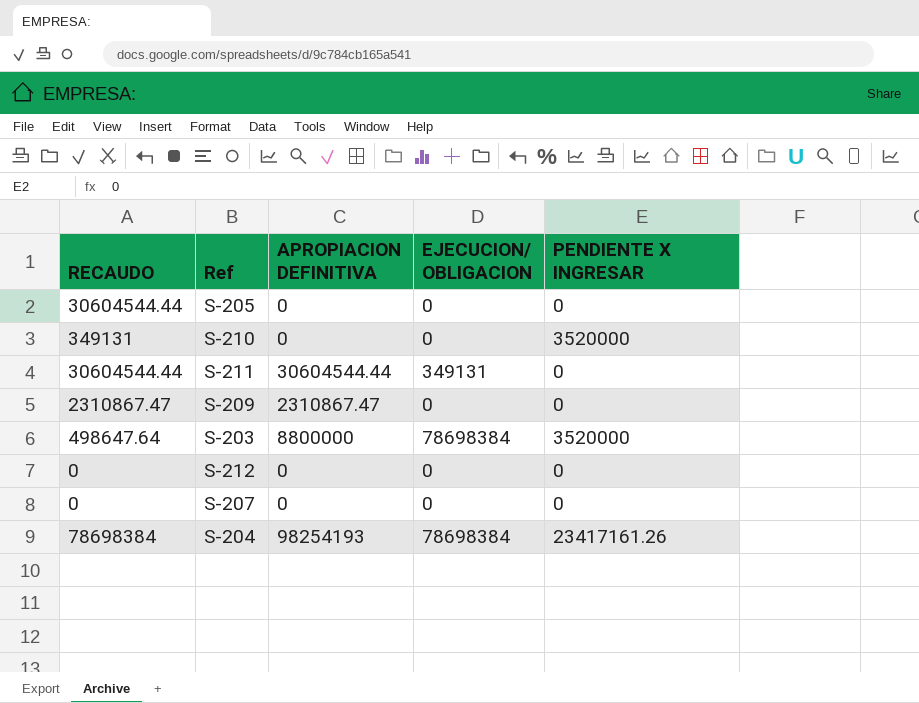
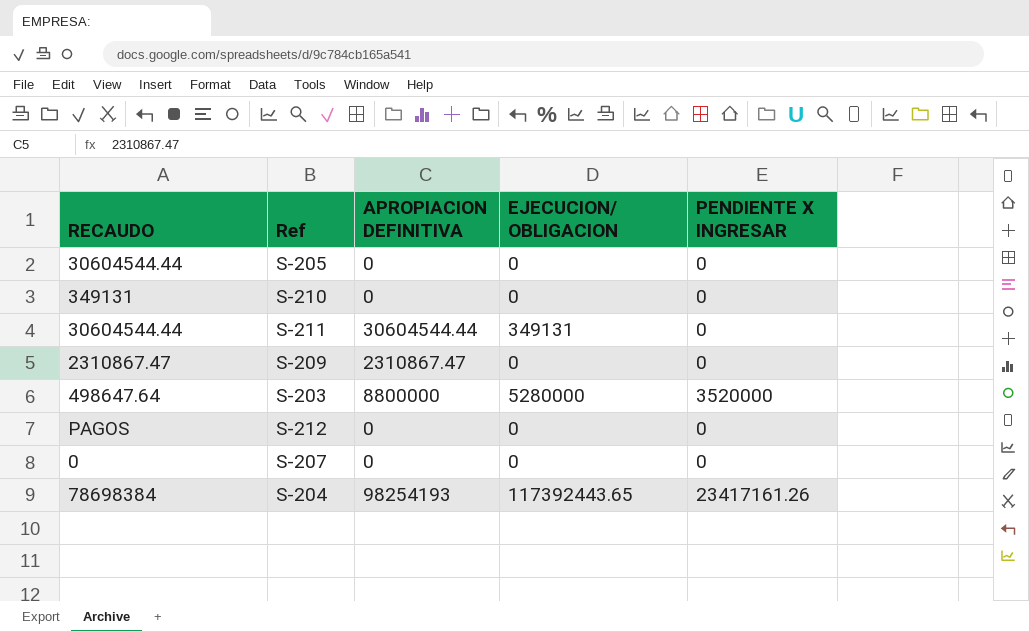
S-210 | PENDIENTE X INGRESAR: 3520000 -> 0
S-203 | EJECUCION/ OBLIGACION: 78698384 -> 5280000
S-212 | RECAUDO: 0 -> PAGOS
S-204 | EJECUCION/ OBLIGACION: 78698384 -> 117392443.65

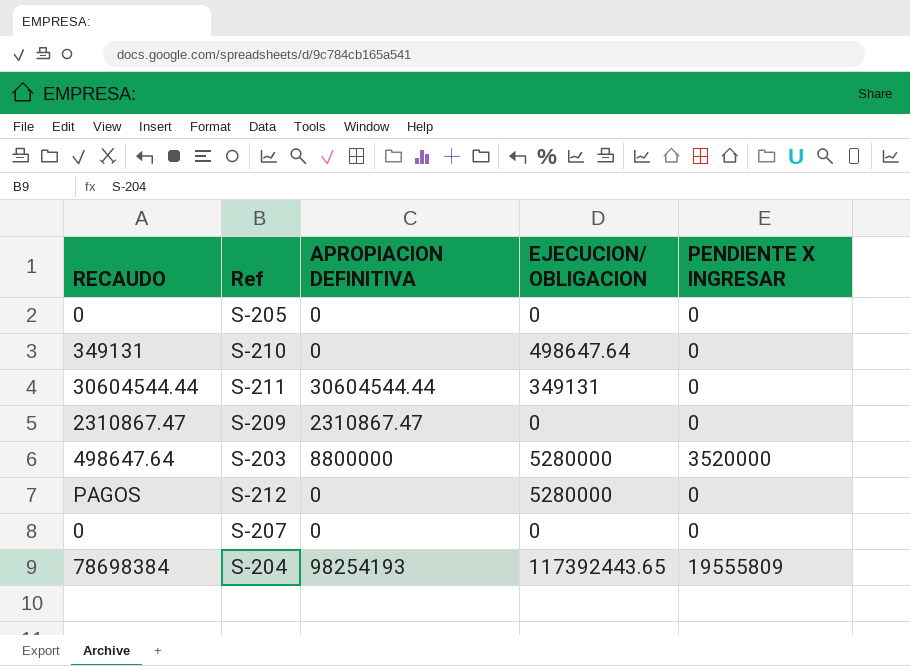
S-205 | RECAUDO: 30604544.44 -> 0
S-210 | EJECUCION/ OBLIGACION: 0 -> 498647.64
S-212 | EJECUCION/ OBLIGACION: 0 -> 5280000
S-204 | PENDIENTE X INGRESAR: 23417161.26 -> 19555809

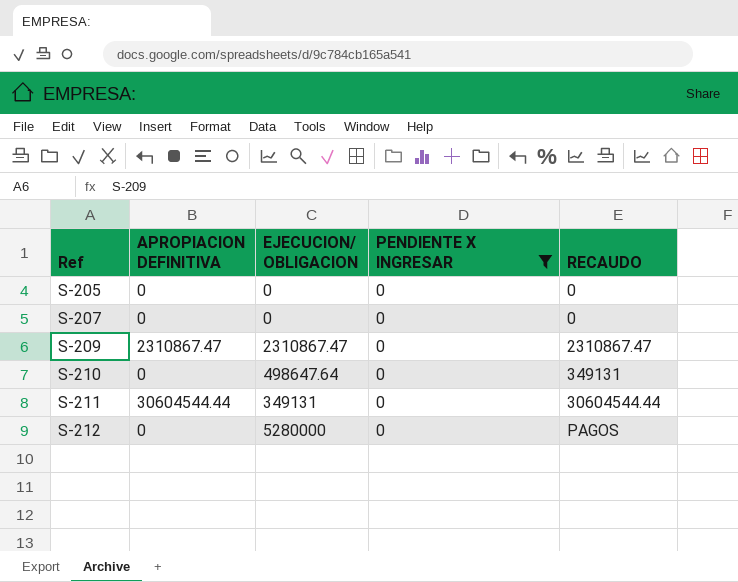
filter: none -> PENDIENTE X INGRESAR = 0
row order: none -> Ref ascending
column RECAUDO | position: 1 -> 5
S-209 | EJECUCION/ OBLIGACION: 0 -> 2310867.47

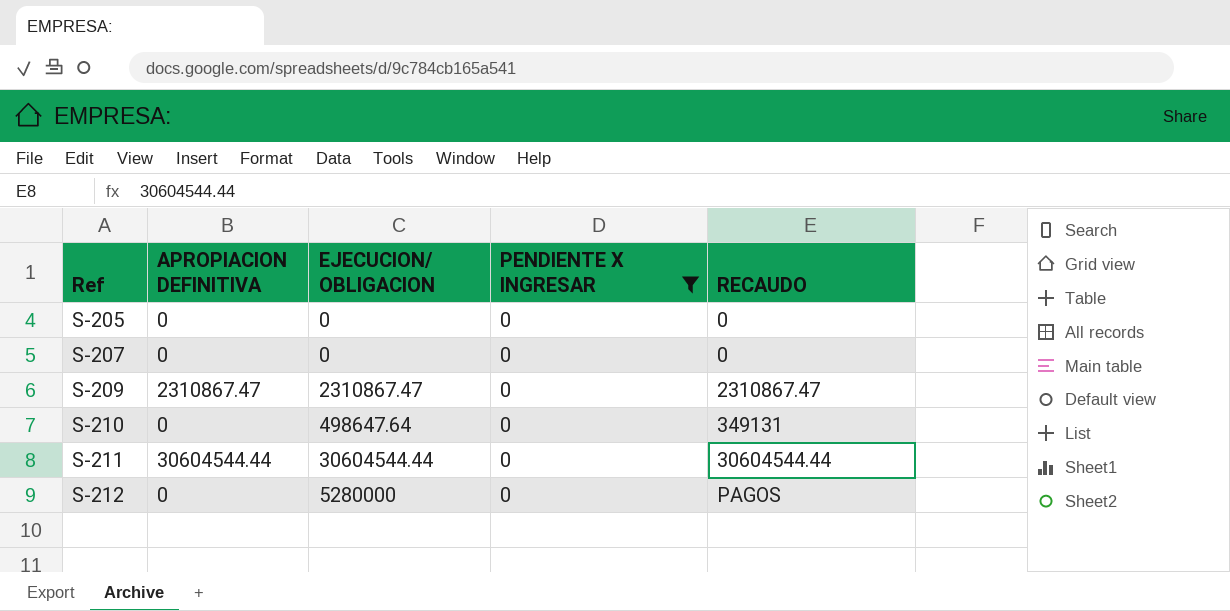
S-211 | EJECUCION/ OBLIGACION: 349131 -> 30604544.44

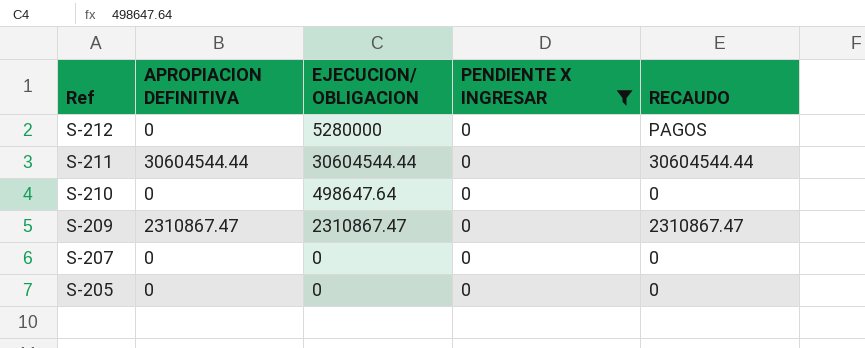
row order: Ref ascending -> Ref descending
S-210 | RECAUDO: 349131 -> 0

